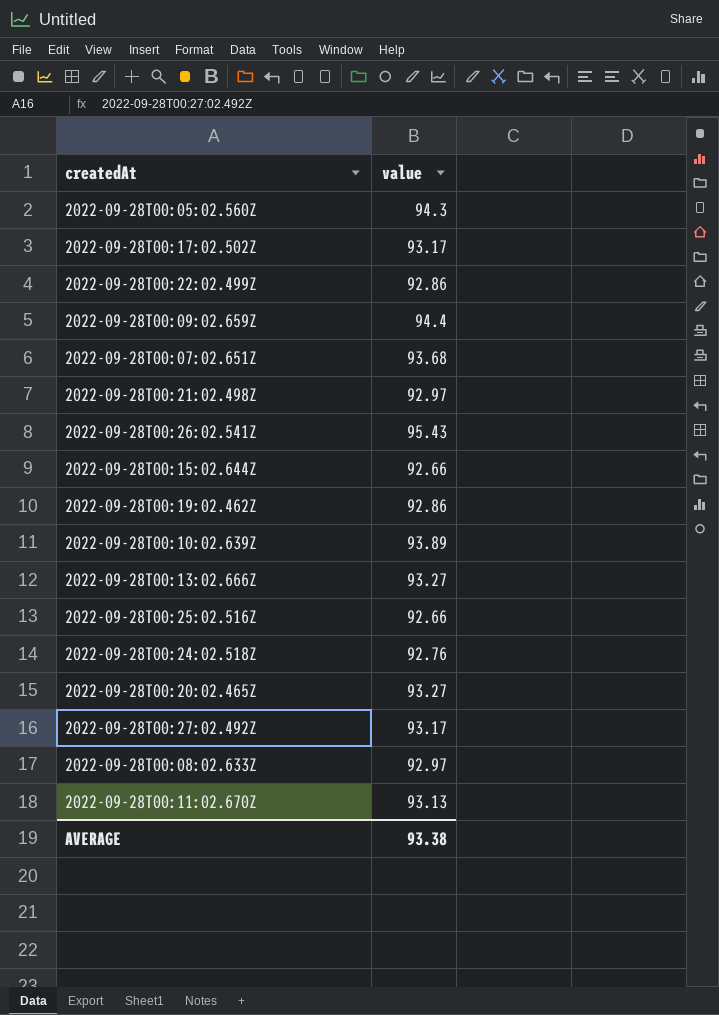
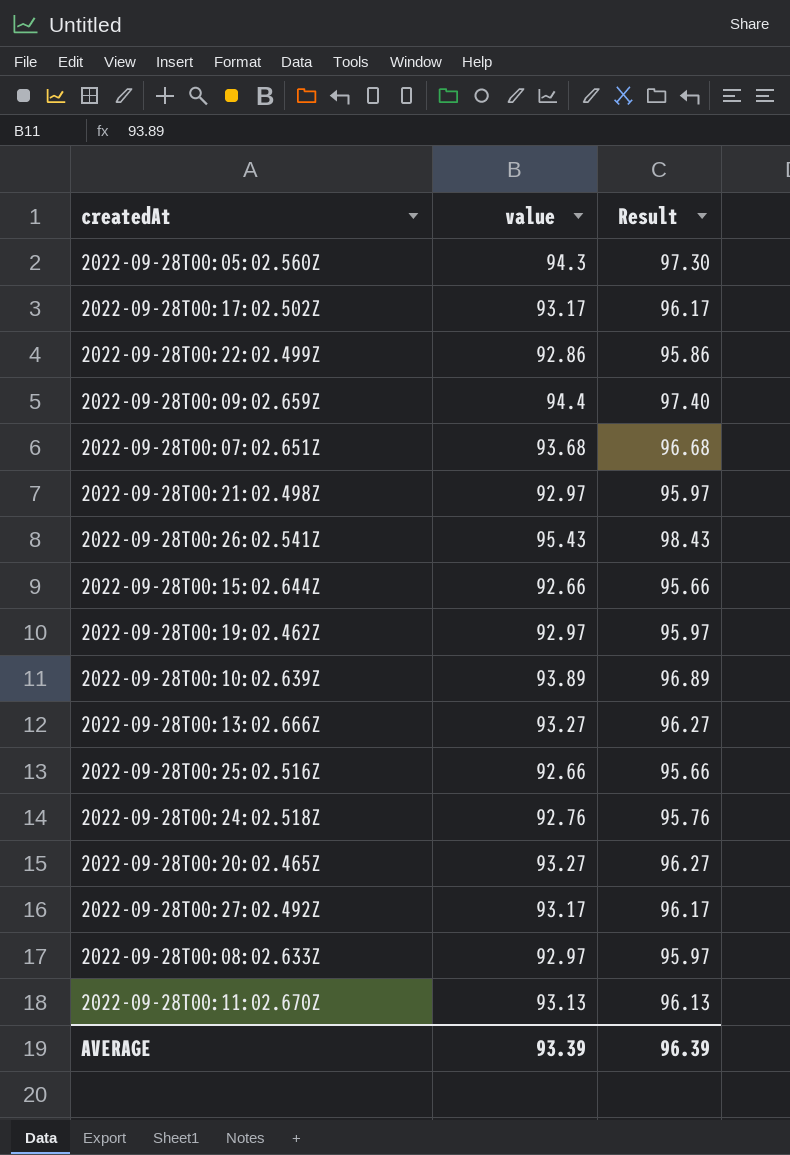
column Result | formula: none -> [value] + 3
2022-09-28T00:19:02.462Z | value: 92.86 -> 92.97
AVERAGE | value: 93.38 -> 93.39

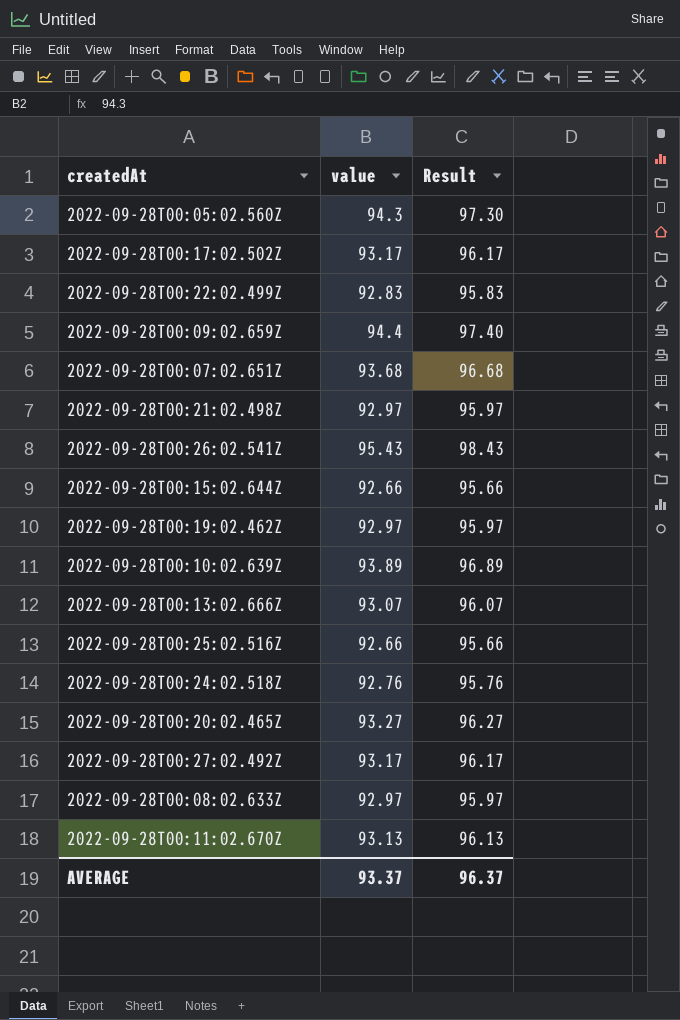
2022-09-28T00:22:02.499Z | value: 92.86 -> 92.83
2022-09-28T00:22:02.499Z | Result: 95.86 -> 95.83
2022-09-28T00:13:02.666Z | value: 93.27 -> 93.07
2022-09-28T00:13:02.666Z | Result: 96.27 -> 96.07
AVERAGE | value: 93.39 -> 93.37
AVERAGE | Result: 96.39 -> 96.37

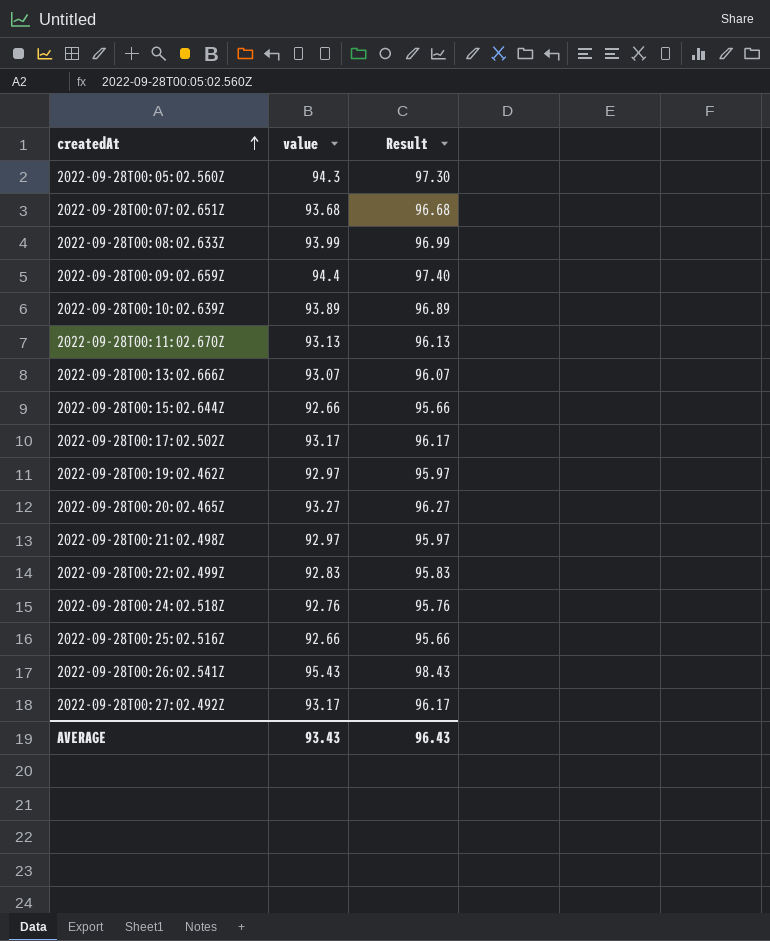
row order: none -> createdAt ascending
2022-09-28T00:08:02.633Z | value: 92.97 -> 93.99
2022-09-28T00:08:02.633Z | Result: 95.97 -> 96.99
AVERAGE | value: 93.37 -> 93.43
AVERAGE | Result: 96.37 -> 96.43

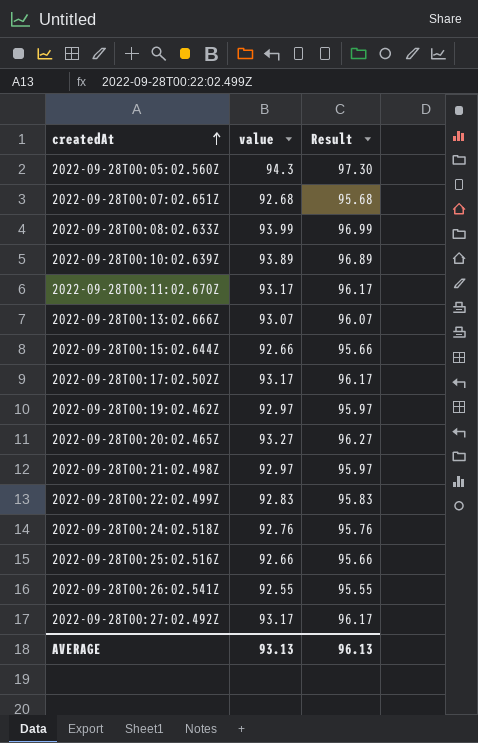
row 2022-09-28T00:09:02.659Z: 94.4 | 97.40 -> none
2022-09-28T00:07:02.651Z | value: 93.68 -> 92.68
2022-09-28T00:07:02.651Z | Result: 96.68 -> 95.68
2022-09-28T00:11:02.670Z | value: 93.13 -> 93.17
2022-09-28T00:11:02.670Z | Result: 96.13 -> 96.17
2022-09-28T00:26:02.541Z | value: 95.43 -> 92.55
2022-09-28T00:26:02.541Z | Result: 98.43 -> 95.55
AVERAGE | value: 93.43 -> 93.13
AVERAGE | Result: 96.43 -> 96.13

